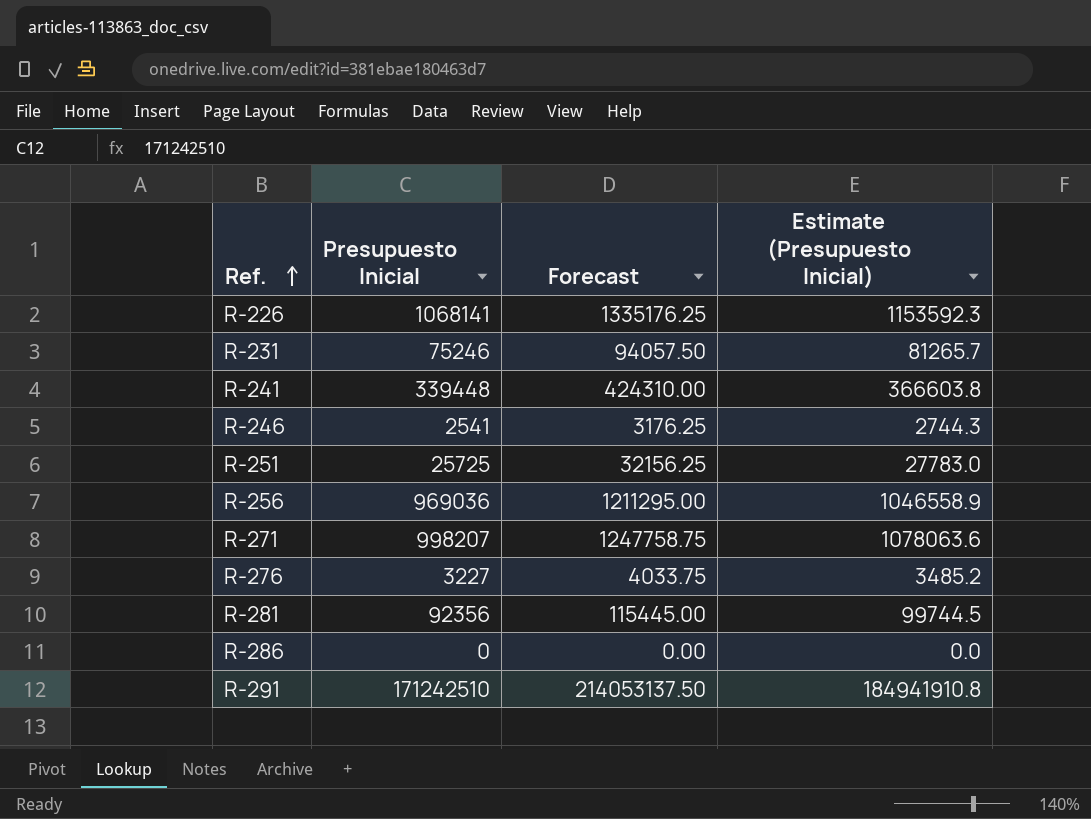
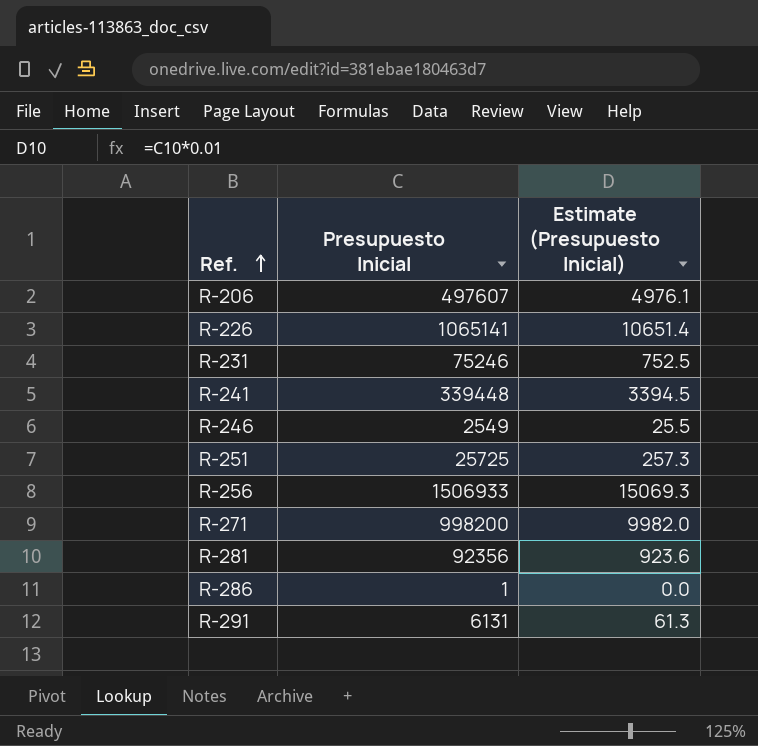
column Forecast | formula: [Presupuesto Inicial] * 1.25 -> none
column Estimate (Presupuesto Inicial) | formula: [Presupuesto Inicial] * 1.08 -> [Presupuesto Inicial] * 0.01
row R-276: 3227 | 4033.75 | 3485.2 -> none
row R-206: none -> 497607 | 4976.1
R-226 | Presupuesto Inicial: 1068141 -> 1065141
R-246 | Presupuesto Inicial: 2541 -> 2549
R-256 | Presupuesto Inicial: 969036 -> 1506933
R-271 | Presupuesto Inicial: 998207 -> 998200
R-286 | Presupuesto Inicial: 0 -> 1
R-291 | Presupuesto Inicial: 171242510 -> 6131

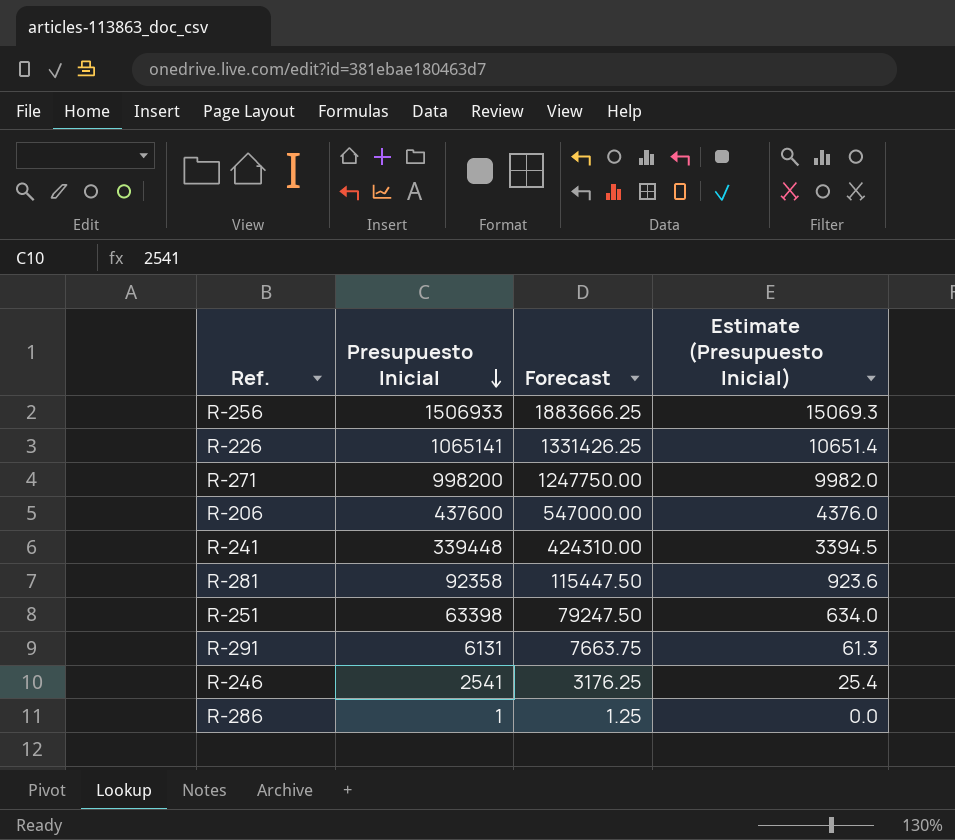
row order: Ref. ascending -> Presupuesto Inicial descending
column Forecast | formula: none -> [Presupuesto Inicial] * 1.25
row R-231: 75246 | 752.5 -> none
R-206 | Presupuesto Inicial: 497607 -> 437600
R-206 | Estimate (Presupuesto Inicial): 4976.1 -> 4376.0
R-281 | Presupuesto Inicial: 92356 -> 92358
R-251 | Presupuesto Inicial: 25725 -> 63398
R-251 | Estimate (Presupuesto Inicial): 257.3 -> 634.0
R-246 | Presupuesto Inicial: 2549 -> 2541
R-246 | Estimate (Presupuesto Inicial): 25.5 -> 25.4

